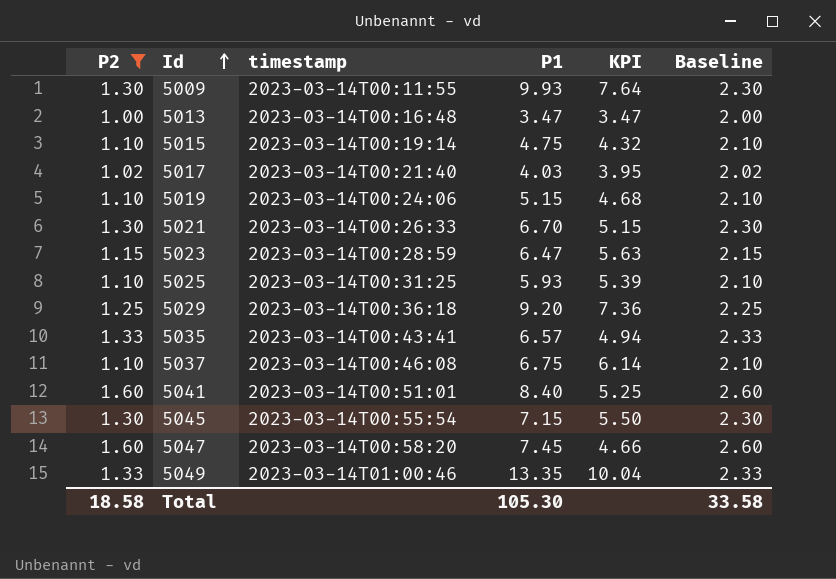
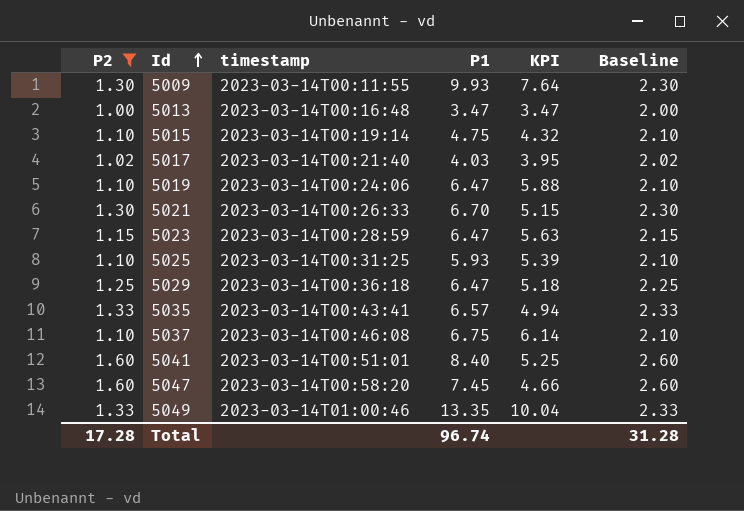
row 5045: 1.30 | 2023-03-14T00:55:54 | 7.15 | 5.50 | 2.30 -> none
5019 | P1: 5.15 -> 6.47
5019 | KPI: 4.68 -> 5.88
5029 | P1: 9.20 -> 6.47
5029 | KPI: 7.36 -> 5.18
Total | P2: 18.58 -> 17.28
Total | P1: 105.30 -> 96.74
Total | Baseline: 33.58 -> 31.28

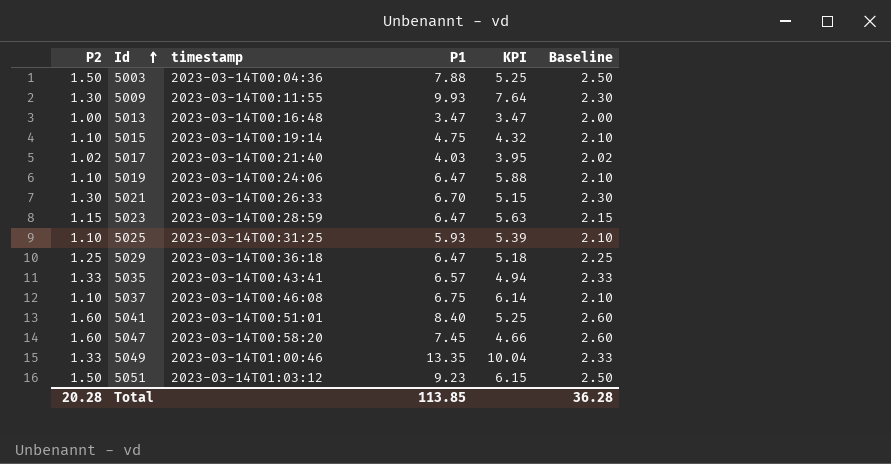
filter: P2 != 1.50 -> none
Total | P2: 17.28 -> 20.28
Total | P1: 96.74 -> 113.85
Total | Baseline: 31.28 -> 36.28

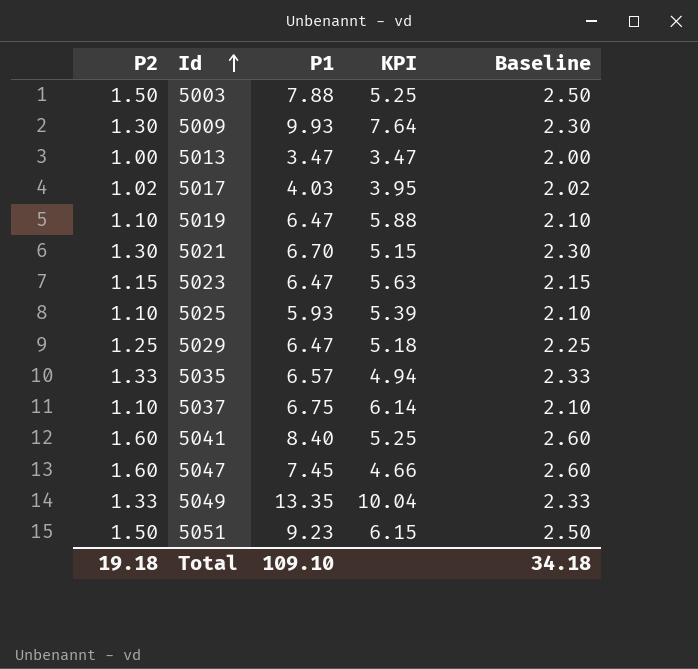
column timestamp | position: 3 -> none
row 5015: 1.10 | 2023-03-14T00:19:14 | 4.75 | 4.32 | 2.10 -> none
Total | P2: 20.28 -> 19.18
Total | P1: 113.85 -> 109.10
Total | Baseline: 36.28 -> 34.18

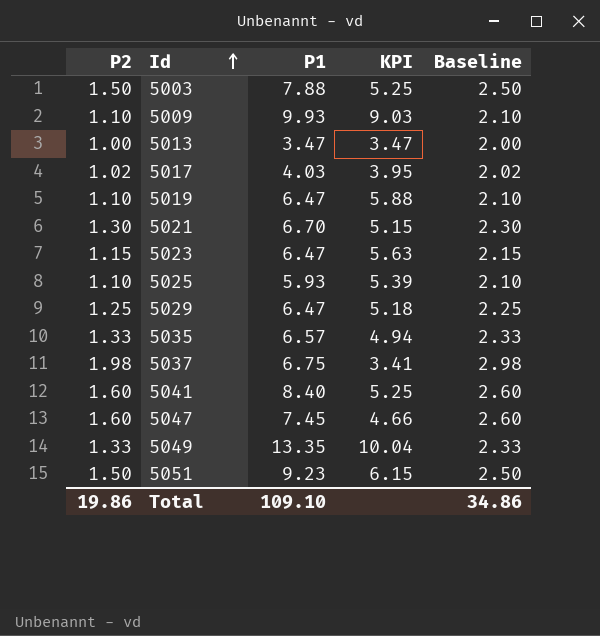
5009 | P2: 1.30 -> 1.10
5009 | KPI: 7.64 -> 9.03
5009 | Baseline: 2.30 -> 2.10
5037 | P2: 1.10 -> 1.98
5037 | KPI: 6.14 -> 3.41
5037 | Baseline: 2.10 -> 2.98
Total | P2: 19.18 -> 19.86
Total | Baseline: 34.18 -> 34.86

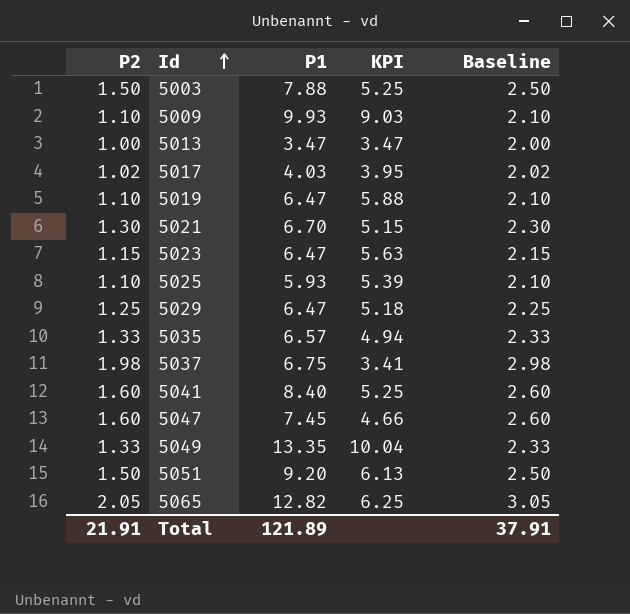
5051 | P1: 9.23 -> 9.20
5051 | KPI: 6.15 -> 6.13
row 5065: none -> 2.05 | 12.82 | 6.25 | 3.05
Total | P2: 19.86 -> 21.91
Total | P1: 109.10 -> 121.89
Total | Baseline: 34.86 -> 37.91

